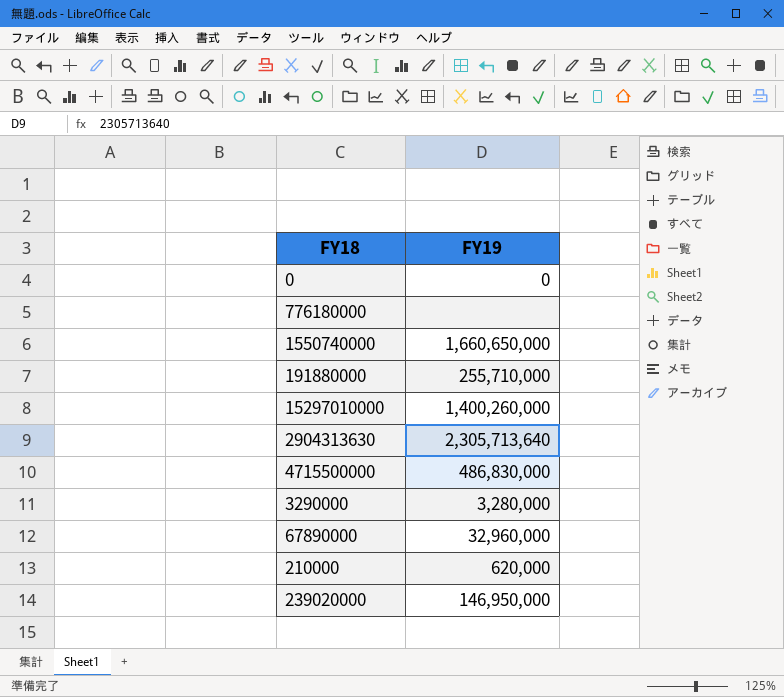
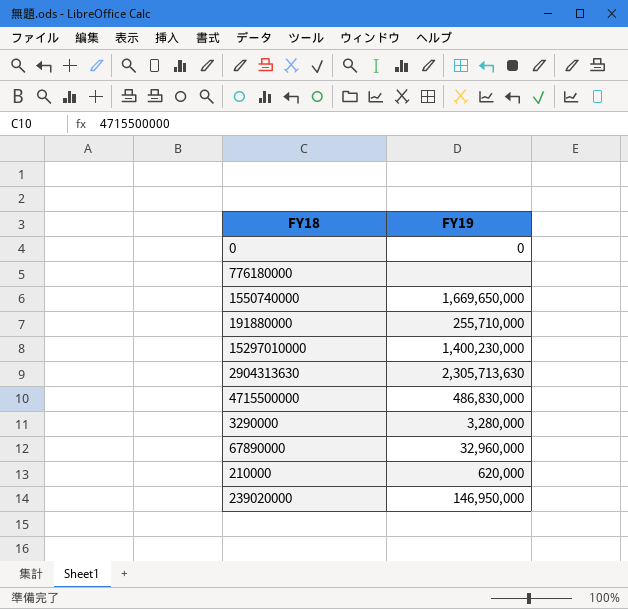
1550740000 | FY19: 1,660,650,000 -> 1,669,650,000
15297010000 | FY19: 1,400,260,000 -> 1,400,230,000
2904313630 | FY19: 2,305,713,640 -> 2,305,713,630

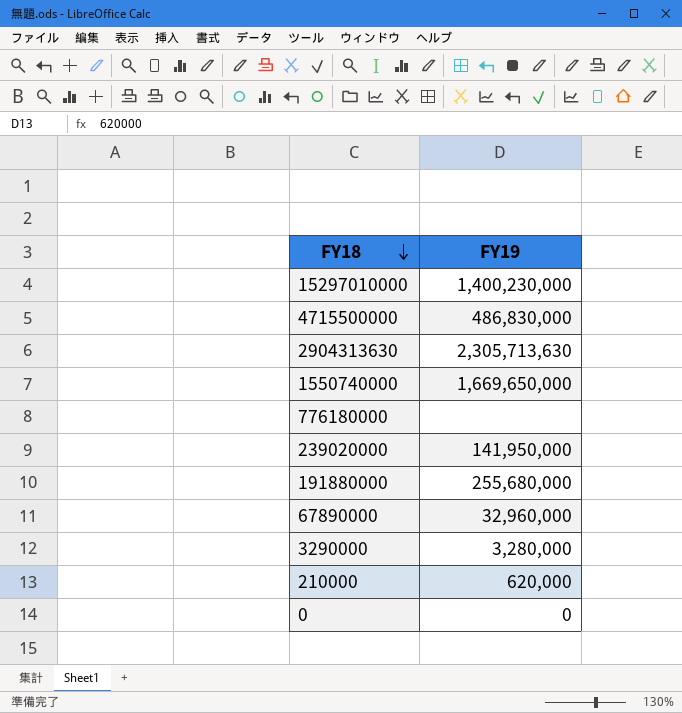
row order: none -> FY18 descending
239020000 | FY19: 146,950,000 -> 141,950,000
191880000 | FY19: 255,710,000 -> 255,680,000

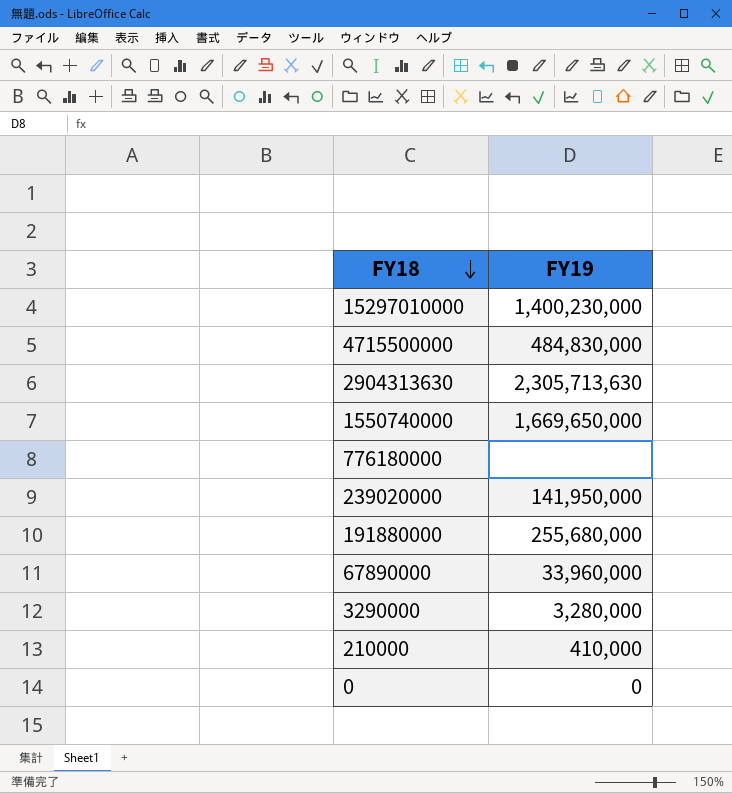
4715500000 | FY19: 486,830,000 -> 484,830,000
67890000 | FY19: 32,960,000 -> 33,960,000
210000 | FY19: 620,000 -> 410,000

